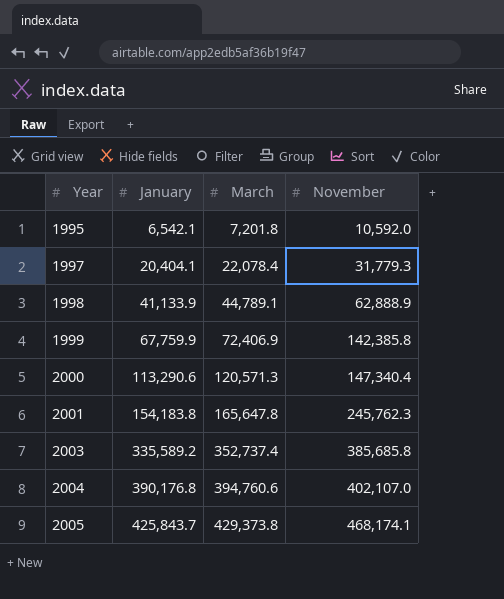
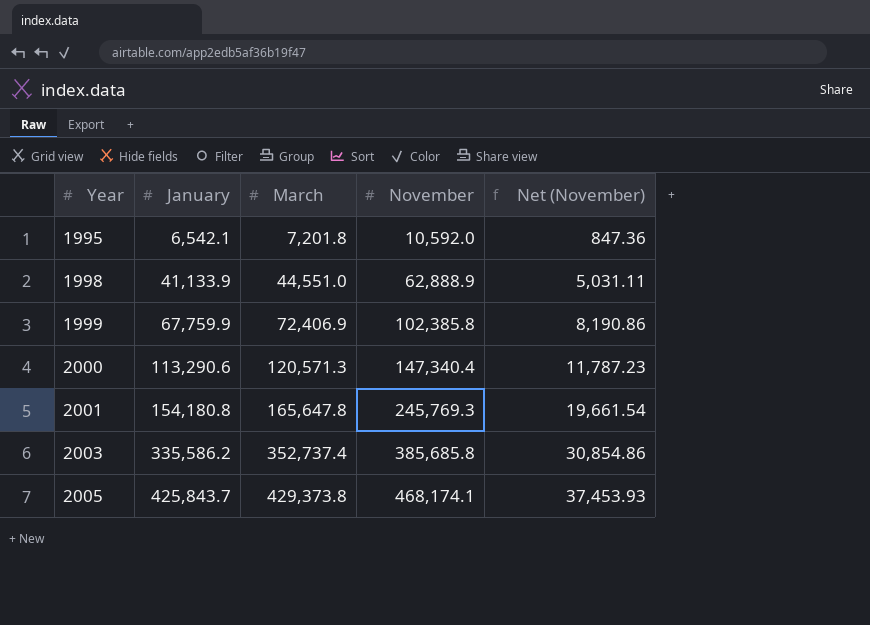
column Net (November) | formula: none -> [November] * 0.08
row 1997: 20,404.1 | 22,078.4 | 31,779.3 -> none
row 2004: 390,176.8 | 394,760.6 | 402,107.0 -> none
1998 | March: 44,789.1 -> 44,551.0
1999 | November: 142,385.8 -> 102,385.8
2001 | January: 154,183.8 -> 154,180.8
2001 | November: 245,762.3 -> 245,769.3
2003 | January: 335,589.2 -> 335,586.2

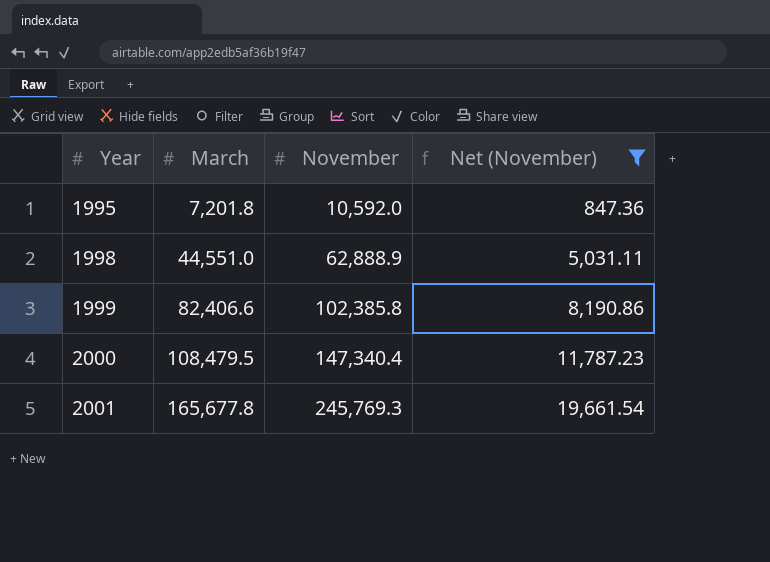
filter: none -> Net (November) <= 19,661.54
column January | position: 2 -> none
1999 | March: 72,406.9 -> 82,406.6
2000 | March: 120,571.3 -> 108,479.5
2001 | March: 165,647.8 -> 165,677.8

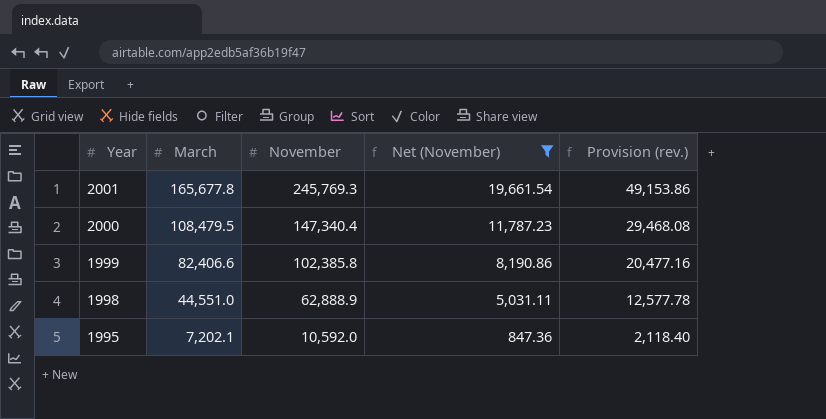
row order: Year ascending -> Year descending
column Provision (rev.) | formula: none -> [November] * 0.2
1995 | March: 7,201.8 -> 7,202.1

